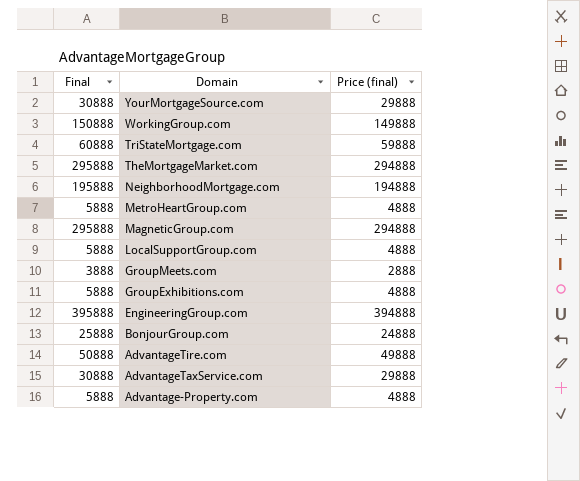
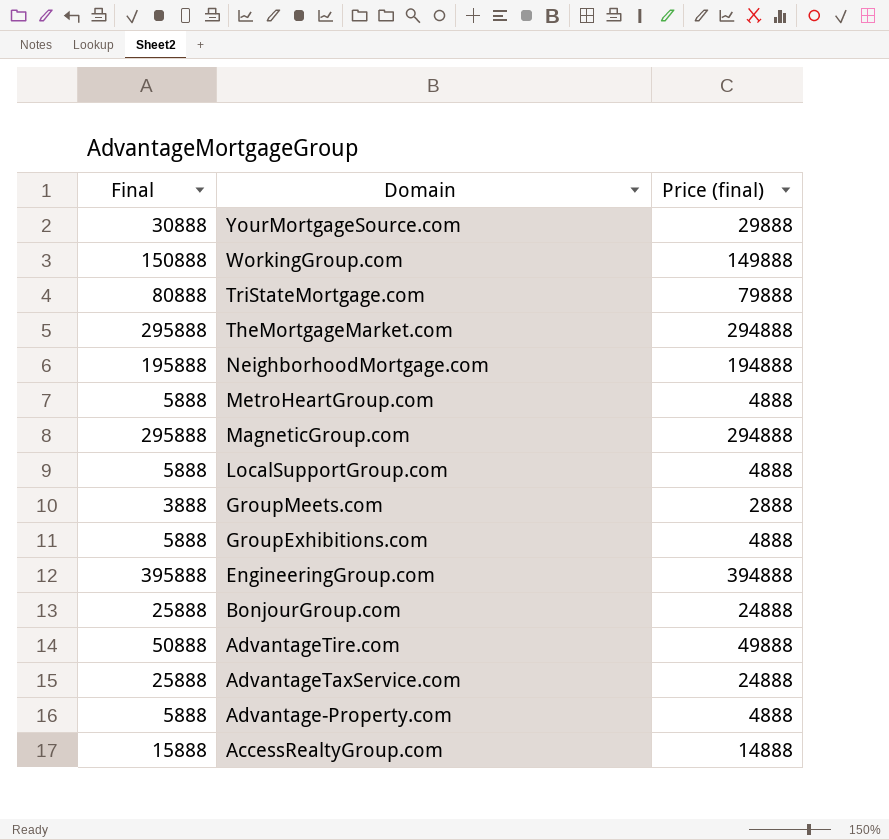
TriStateMortgage.com | Final: 60888 -> 80888
TriStateMortgage.com | Price (final): 59888 -> 79888
AdvantageTaxService.com | Final: 30888 -> 25888
AdvantageTaxService.com | Price (final): 29888 -> 24888
row AccessRealtyGroup.com: none -> 15888 | 14888

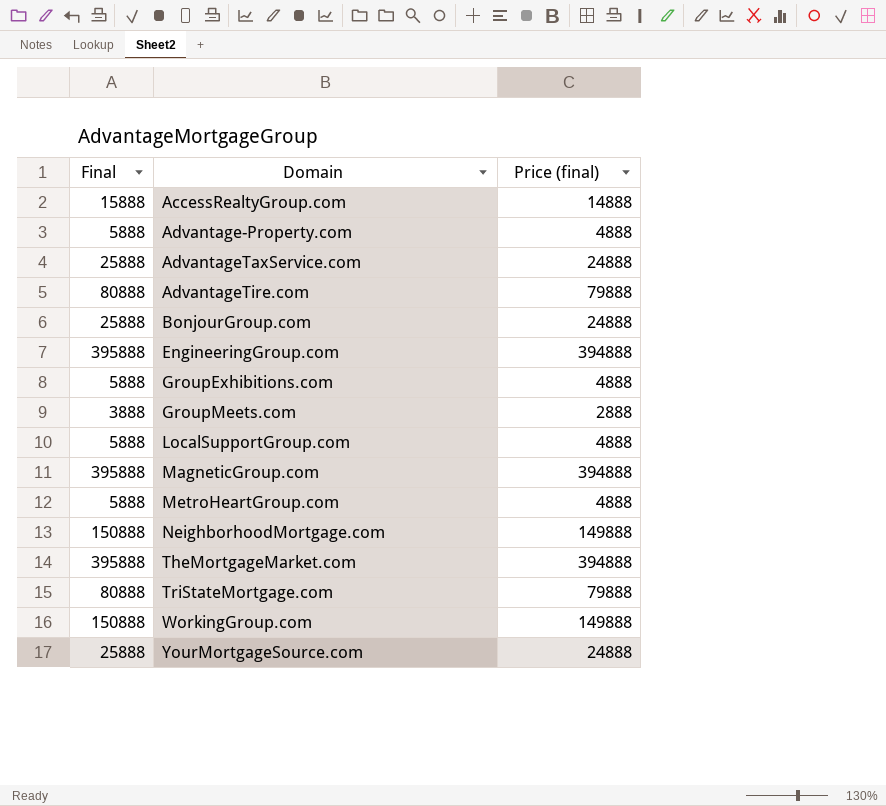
row order: Domain descending -> Domain ascending
AdvantageTire.com | Final: 50888 -> 80888
AdvantageTire.com | Price (final): 49888 -> 79888
MagneticGroup.com | Final: 295888 -> 395888
MagneticGroup.com | Price (final): 294888 -> 394888
NeighborhoodMortgage.com | Final: 195888 -> 150888
NeighborhoodMortgage.com | Price (final): 194888 -> 149888
TheMortgageMarket.com | Final: 295888 -> 395888
TheMortgageMarket.com | Price (final): 294888 -> 394888
YourMortgageSource.com | Final: 30888 -> 25888
YourMortgageSource.com | Price (final): 29888 -> 24888

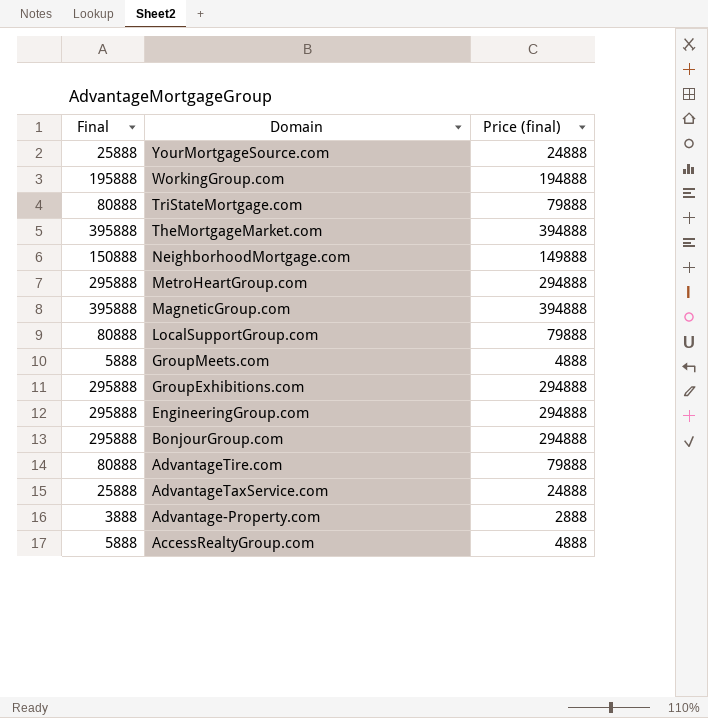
row order: Domain ascending -> Domain descending
WorkingGroup.com | Final: 150888 -> 195888
WorkingGroup.com | Price (final): 149888 -> 194888
MetroHeartGroup.com | Final: 5888 -> 295888
MetroHeartGroup.com | Price (final): 4888 -> 294888
LocalSupportGroup.com | Final: 5888 -> 80888
LocalSupportGroup.com | Price (final): 4888 -> 79888
GroupMeets.com | Final: 3888 -> 5888
GroupMeets.com | Price (final): 2888 -> 4888
GroupExhibitions.com | Final: 5888 -> 295888
GroupExhibitions.com | Price (final): 4888 -> 294888
EngineeringGroup.com | Final: 395888 -> 295888
EngineeringGroup.com | Price (final): 394888 -> 294888
BonjourGroup.com | Final: 25888 -> 295888
BonjourGroup.com | Price (final): 24888 -> 294888
Advantage-Property.com | Final: 5888 -> 3888
Advantage-Property.com | Price (final): 4888 -> 2888
AccessRealtyGroup.com | Final: 15888 -> 5888
AccessRealtyGroup.com | Price (final): 14888 -> 4888

